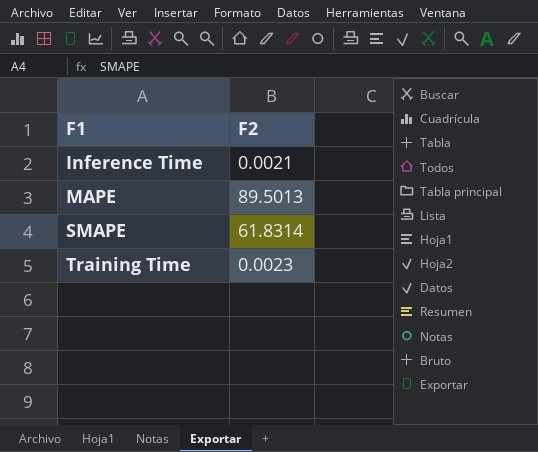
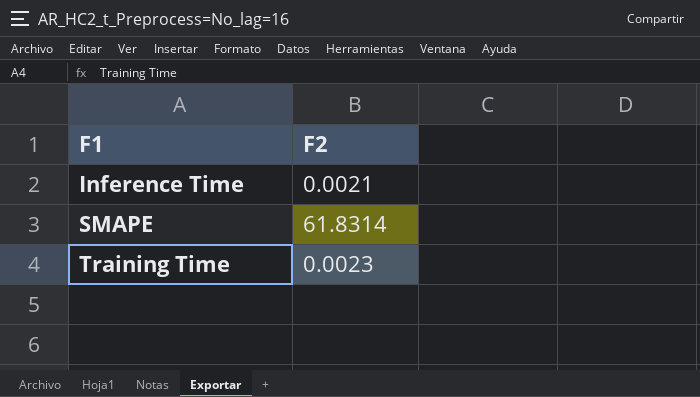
row MAPE: 89.5013 -> none

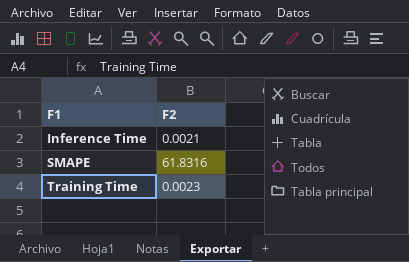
SMAPE | F2: 61.8314 -> 61.8316

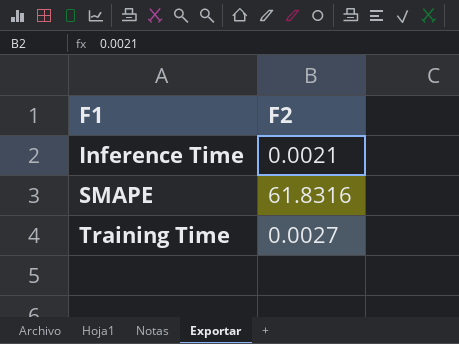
Training Time | F2: 0.0023 -> 0.0027

